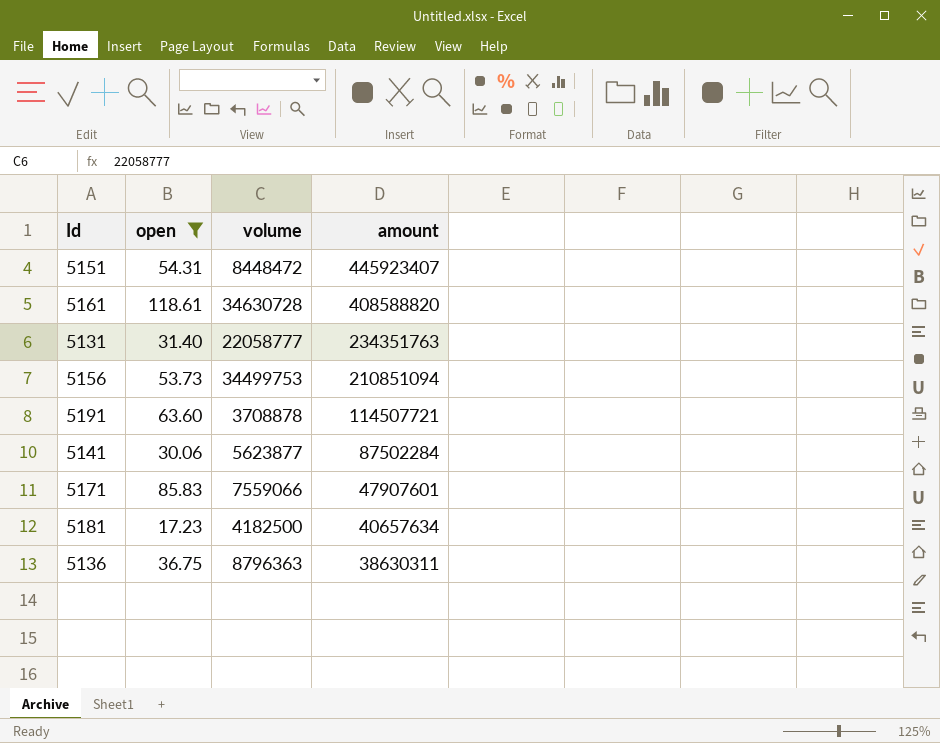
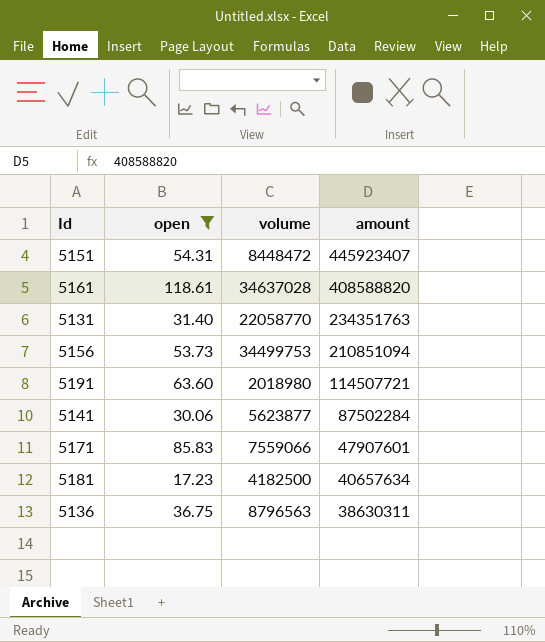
5161 | volume: 34630728 -> 34637028
5131 | volume: 22058777 -> 22058770
5191 | volume: 3708878 -> 2018980
5136 | volume: 8796363 -> 8796563

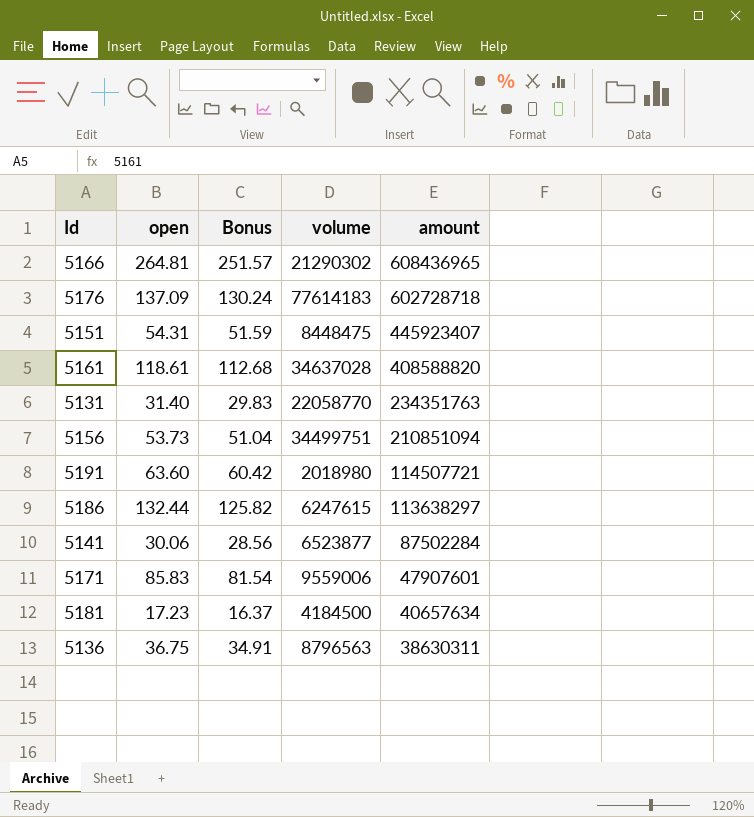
filter: open <= 118.61 -> none
column Bonus | formula: none -> [open] * 0.95
5151 | volume: 8448472 -> 8448475
5156 | volume: 34499753 -> 34499751
5141 | volume: 5623877 -> 6523877
5171 | volume: 7559066 -> 9559006
5181 | volume: 4182500 -> 4184500

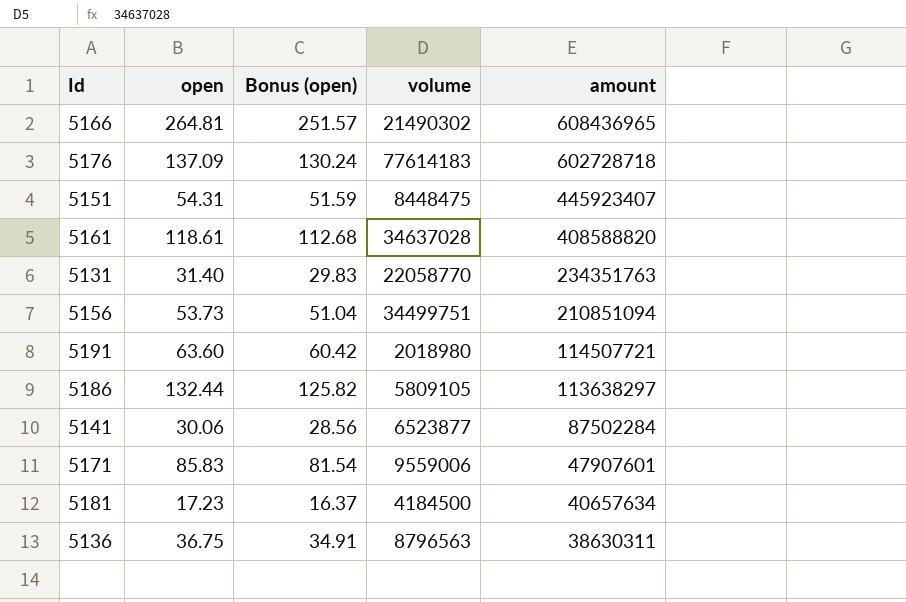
column name: Bonus -> Bonus (open)
5166 | volume: 21290302 -> 21490302
5186 | volume: 6247615 -> 5809105

